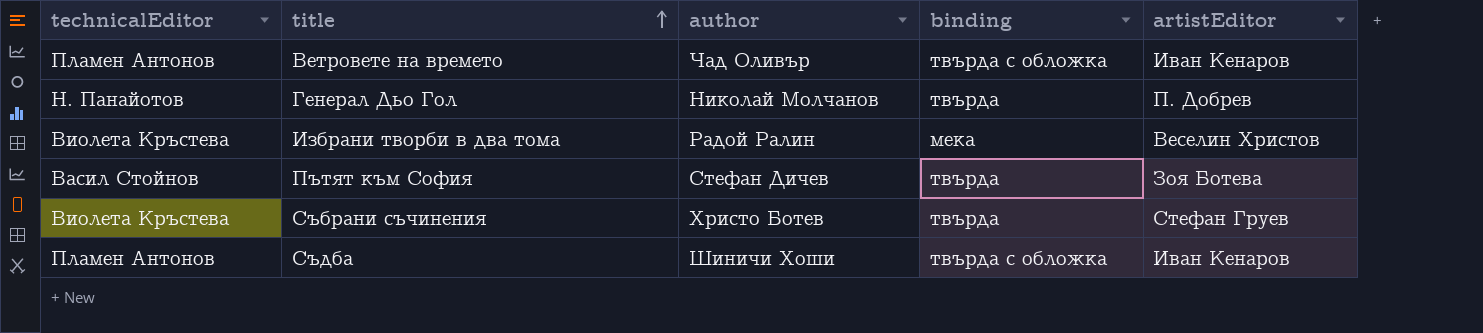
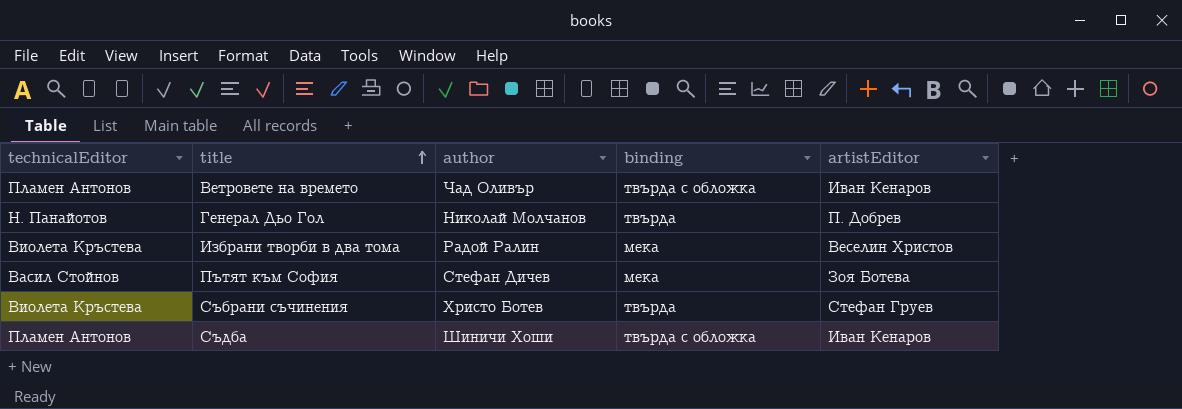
Пътят към София | binding: твърда -> мека

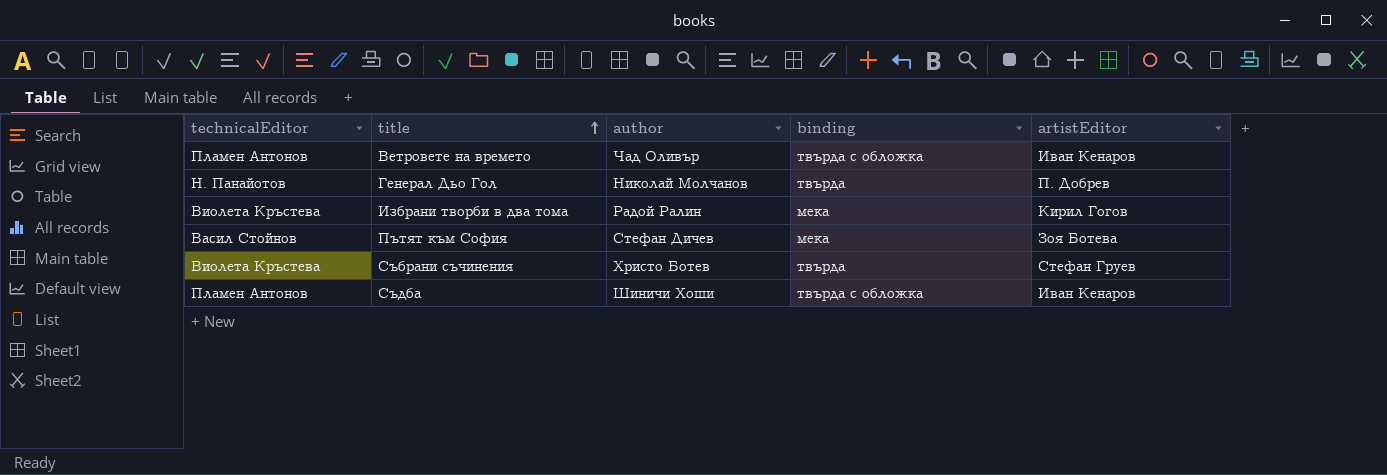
Избрани творби в два тома | artistEditor: Веселин Христов -> Кирил Гогов

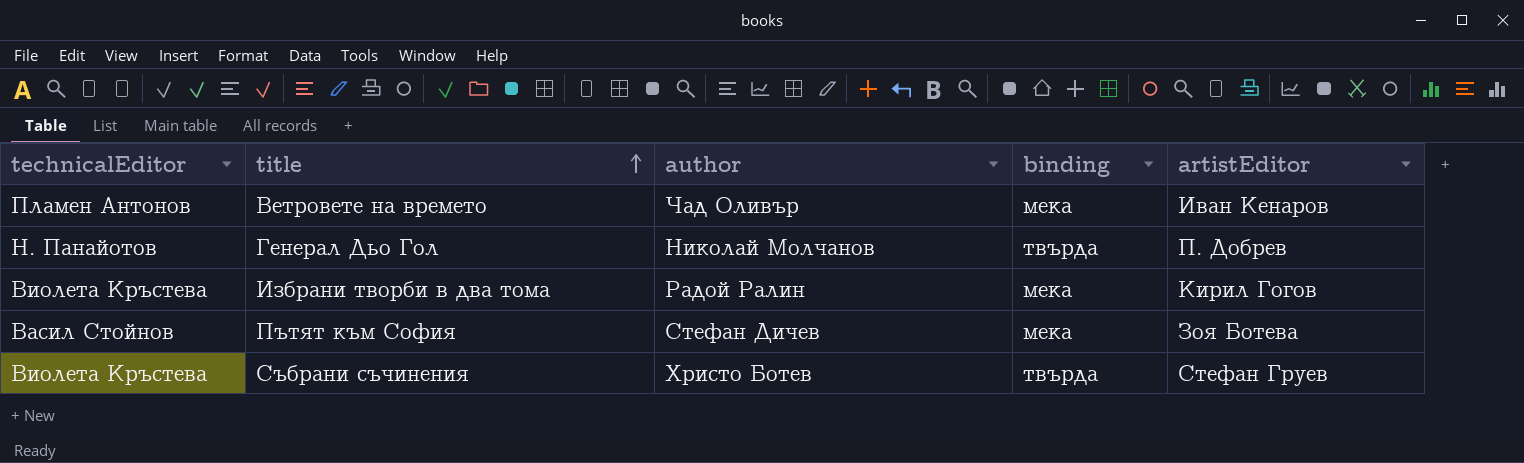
row Съдба: Пламен Антонов | Шиничи Хоши | твърда с обложка | Иван Кенаров -> none
Ветровете на времето | binding: твърда с обложка -> мека

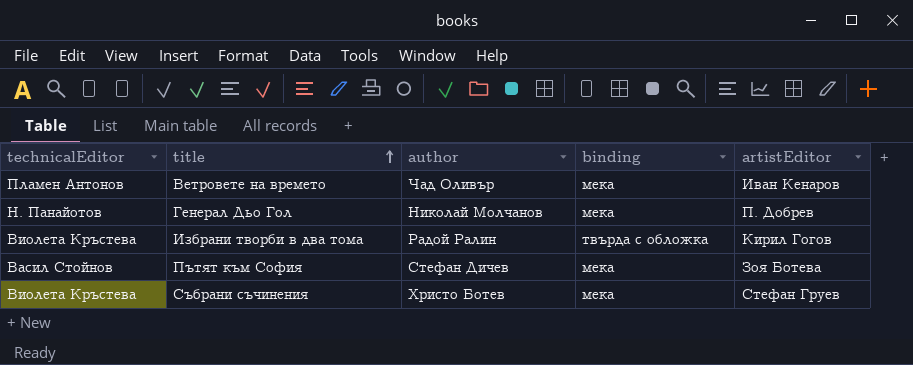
Генерал Дьо Гол | binding: твърда -> мека
Избрани творби в два тома | binding: мека -> твърда с обложка
Събрани съчинения | binding: твърда -> мека

